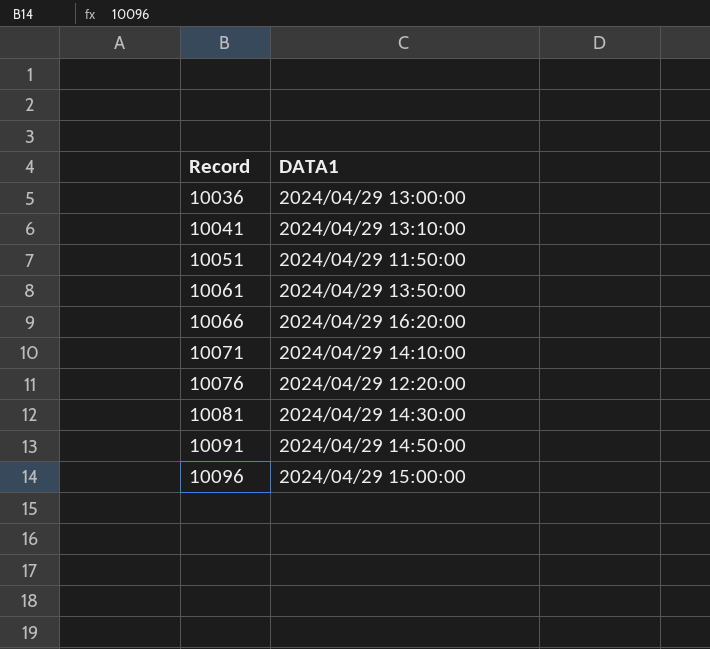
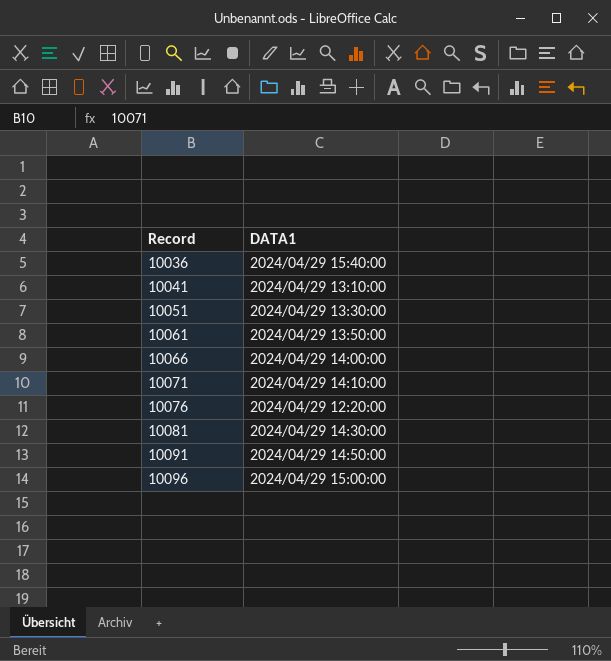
10036 | DATA1: 2024/04/29 13:00:00 -> 2024/04/29 15:40:00
10051 | DATA1: 2024/04/29 11:50:00 -> 2024/04/29 13:30:00
10066 | DATA1: 2024/04/29 16:20:00 -> 2024/04/29 14:00:00

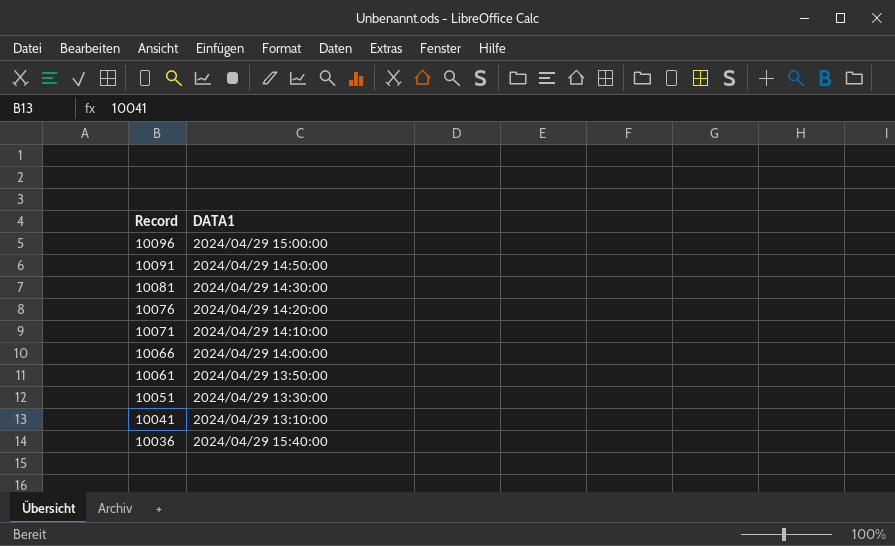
row order: Record ascending -> Record descending
10076 | DATA1: 2024/04/29 12:20:00 -> 2024/04/29 14:20:00

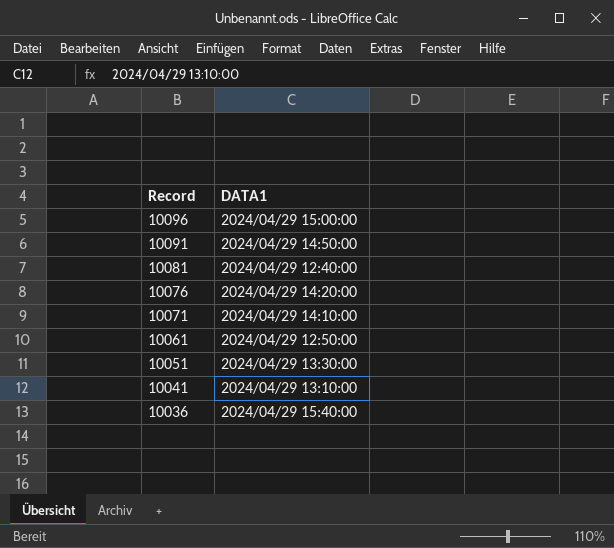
row 10066: 2024/04/29 14:00:00 -> none
10081 | DATA1: 2024/04/29 14:30:00 -> 2024/04/29 12:40:00
10061 | DATA1: 2024/04/29 13:50:00 -> 2024/04/29 12:50:00

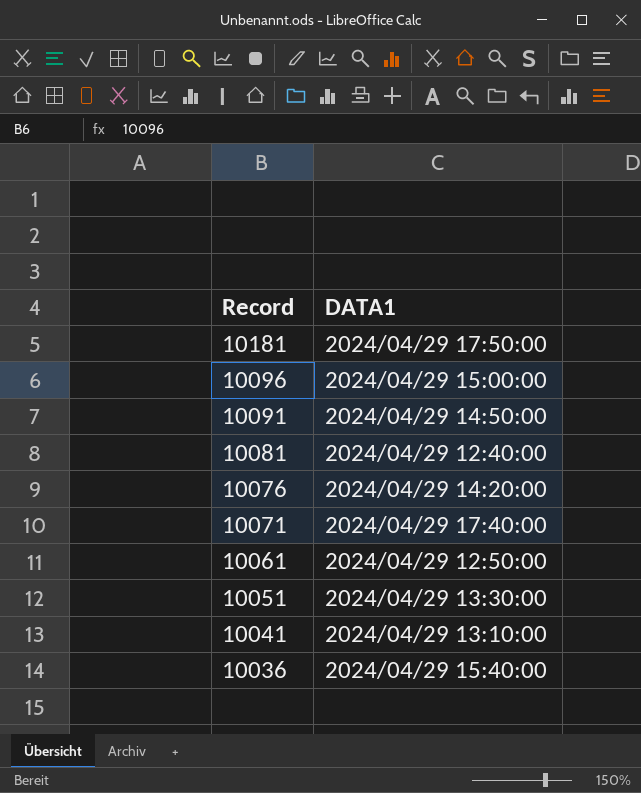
row 10181: none -> 2024/04/29 17:50:00
10071 | DATA1: 2024/04/29 14:10:00 -> 2024/04/29 17:40:00

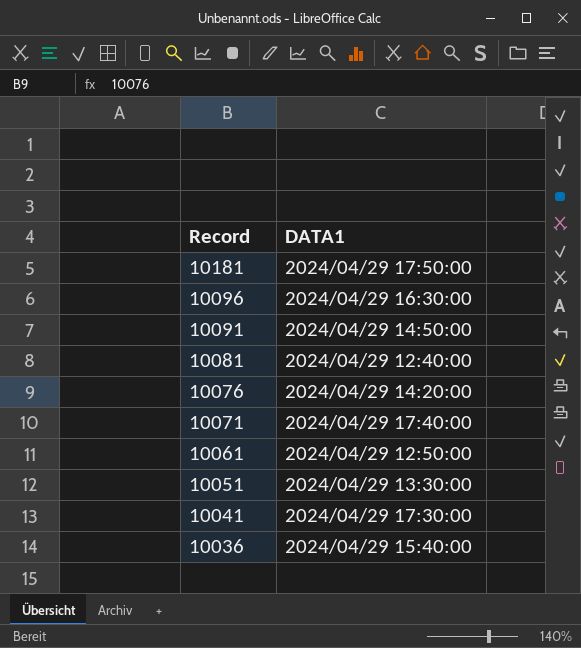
10096 | DATA1: 2024/04/29 15:00:00 -> 2024/04/29 16:30:00
10041 | DATA1: 2024/04/29 13:10:00 -> 2024/04/29 17:30:00

